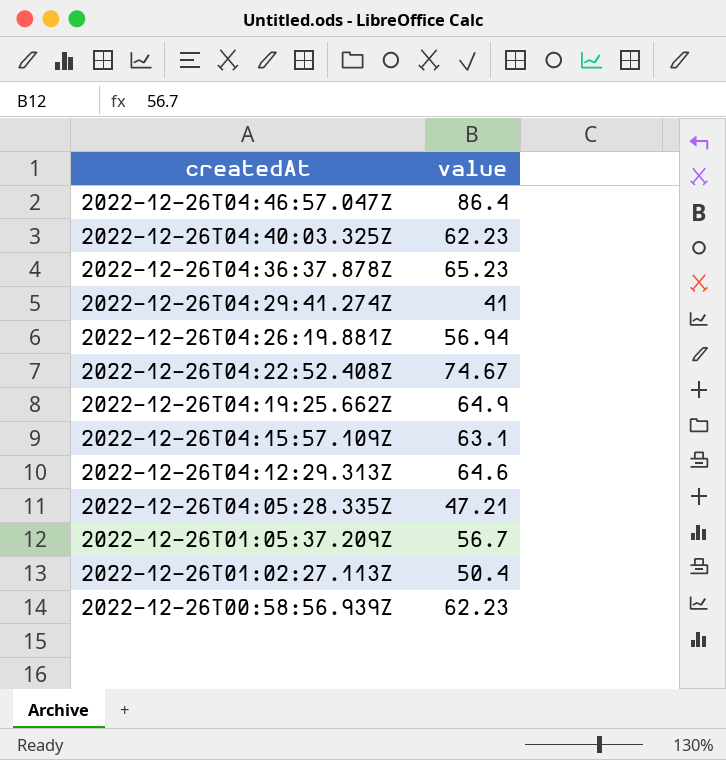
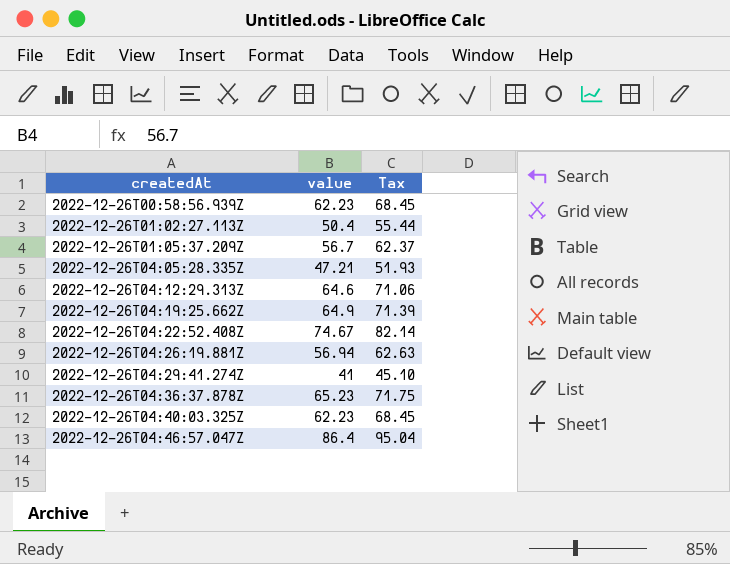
row order: createdAt descending -> createdAt ascending
column Tax | formula: none -> [value] * 1.1
row 2022-12-26T04:15:57.109Z: 63.1 -> none

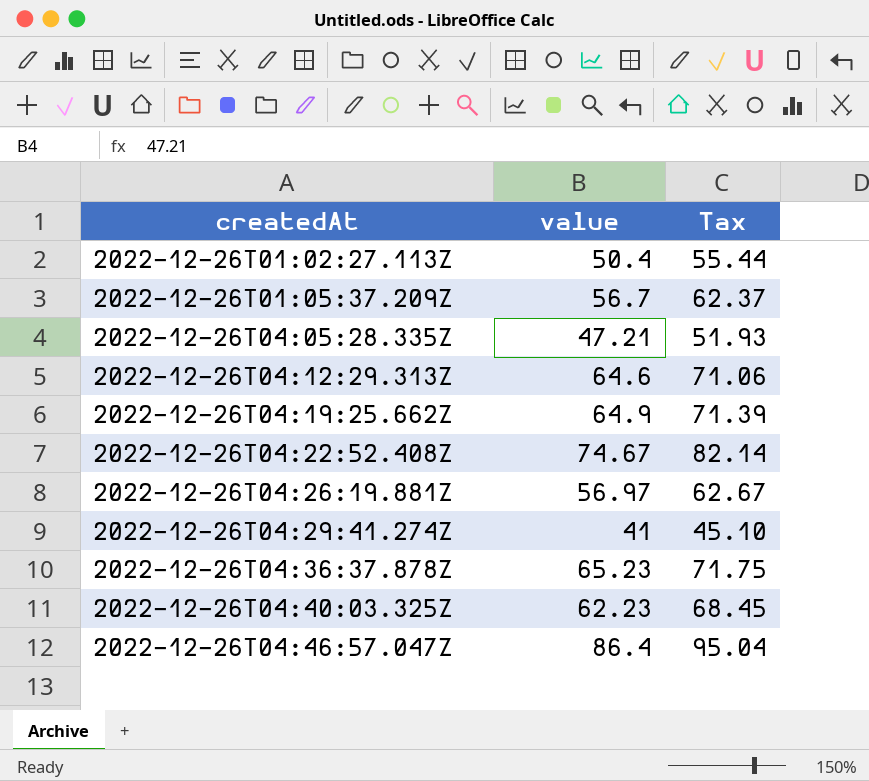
row 2022-12-26T00:58:56.939Z: 62.23 | 68.45 -> none
2022-12-26T04:26:19.881Z | value: 56.94 -> 56.97
2022-12-26T04:26:19.881Z | Tax: 62.63 -> 62.67

